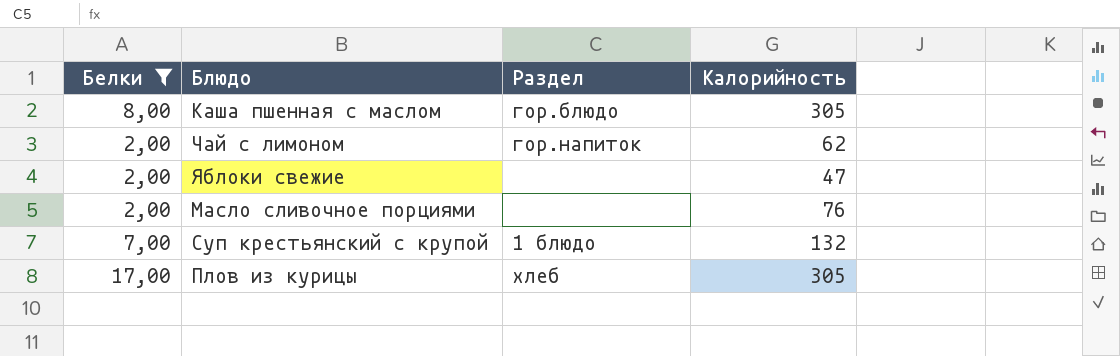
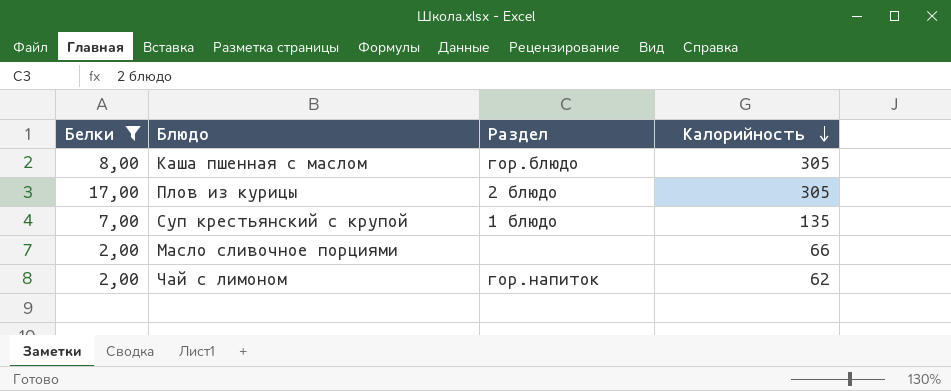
row order: none -> Калорийность descending
row Яблоки свежие: 2,00 | none | 47 -> none
Плов из курицы | Раздел: хлеб -> 2 блюдо
Суп крестьянский с крупой | Калорийность: 132 -> 135
Масло сливочное порциями | Калорийность: 76 -> 66

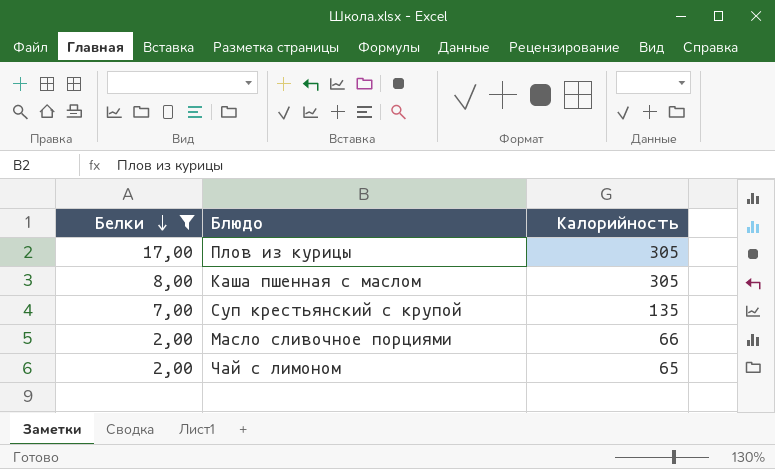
row order: Калорийность descending -> Белки descending
column Раздел | position: 3 -> none
Чай с лимоном | Калорийность: 62 -> 65

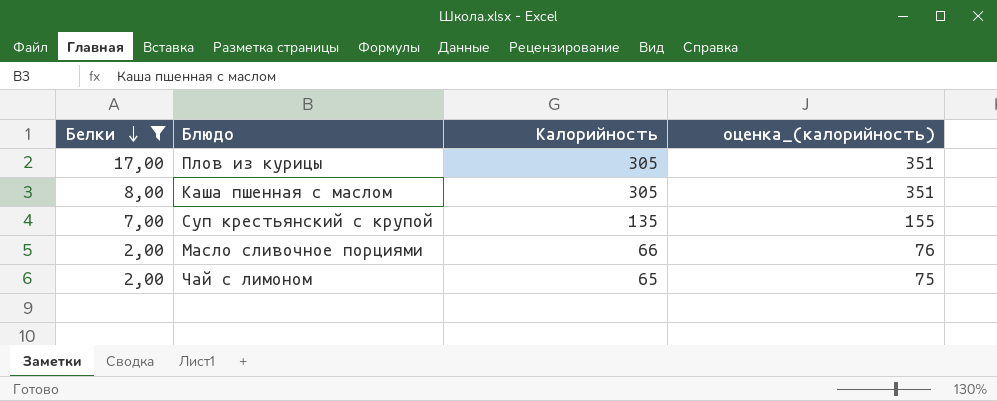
column оценка_(калорийность) | formula: none -> [Калорийность] * 1,15

